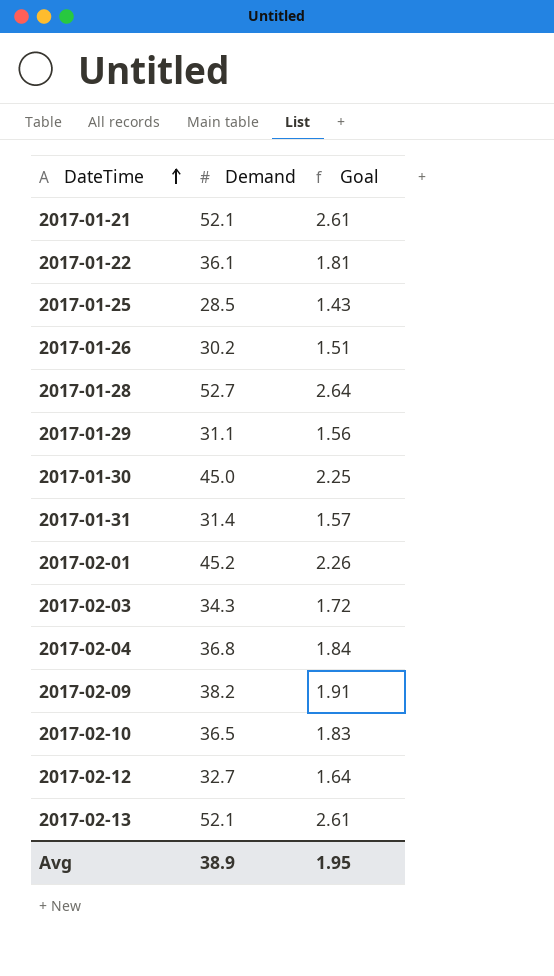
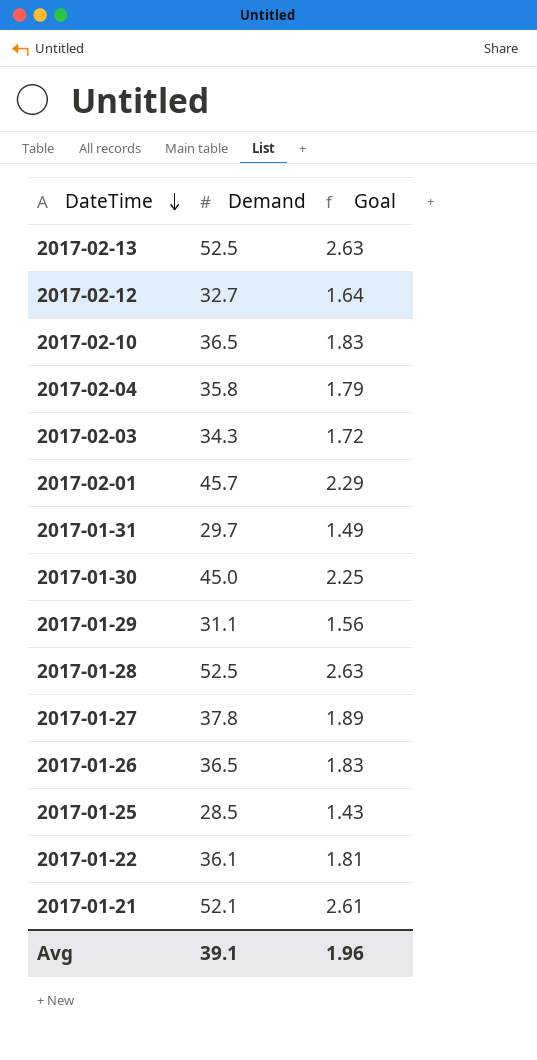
row order: DateTime ascending -> DateTime descending
row 2017-02-09: 38.2 | 1.91 -> none
2017-02-13 | Demand: 52.1 -> 52.5
2017-02-13 | Goal: 2.61 -> 2.63
2017-02-04 | Demand: 36.8 -> 35.8
2017-02-04 | Goal: 1.84 -> 1.79
2017-02-01 | Demand: 45.2 -> 45.7
2017-02-01 | Goal: 2.26 -> 2.29
2017-01-31 | Demand: 31.4 -> 29.7
2017-01-31 | Goal: 1.57 -> 1.49
2017-01-28 | Demand: 52.7 -> 52.5
2017-01-28 | Goal: 2.64 -> 2.63
row 2017-01-27: none -> 37.8 | 1.89
2017-01-26 | Demand: 30.2 -> 36.5
2017-01-26 | Goal: 1.51 -> 1.83
Avg | Demand: 38.9 -> 39.1
Avg | Goal: 1.95 -> 1.96

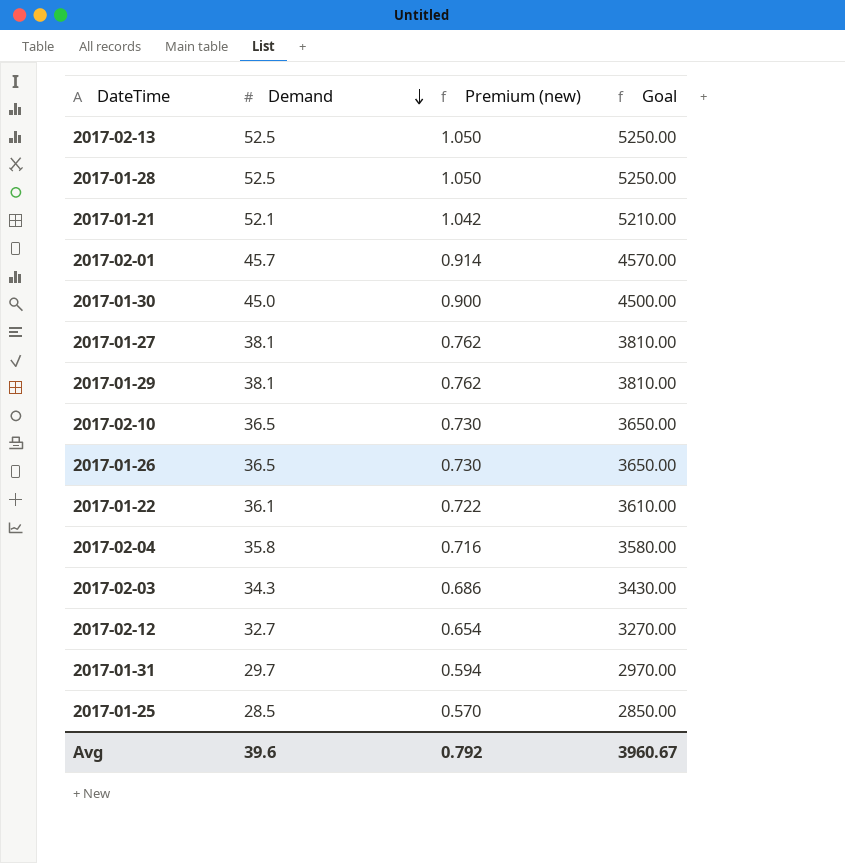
row order: DateTime descending -> Demand descending
column Premium (new) | formula: none -> [Demand] * 0.02
column Goal | formula: [Demand] * 0.05 -> [Demand] * 100
2017-01-27 | Demand: 37.8 -> 38.1
2017-01-29 | Demand: 31.1 -> 38.1
Avg | Demand: 39.1 -> 39.6
Avg | Goal: 1.96 -> 3960.67

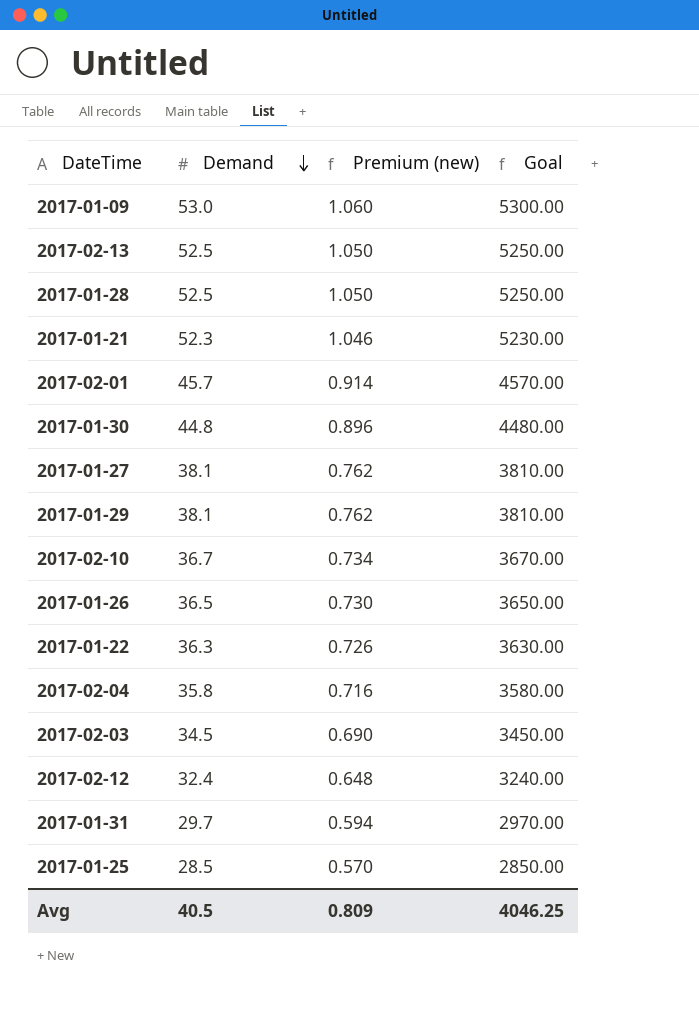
row 2017-01-09: none -> 53.0 | 1.060 | 5300.00
2017-01-21 | Demand: 52.1 -> 52.3
2017-01-21 | Premium (new): 1.042 -> 1.046
2017-01-21 | Goal: 5210.00 -> 5230.00
2017-01-30 | Demand: 45.0 -> 44.8
2017-01-30 | Premium (new): 0.900 -> 0.896
2017-01-30 | Goal: 4500.00 -> 4480.00
2017-02-10 | Demand: 36.5 -> 36.7
2017-02-10 | Premium (new): 0.730 -> 0.734
2017-02-10 | Goal: 3650.00 -> 3670.00
2017-01-22 | Demand: 36.1 -> 36.3
2017-01-22 | Premium (new): 0.722 -> 0.726
2017-01-22 | Goal: 3610.00 -> 3630.00
2017-02-03 | Demand: 34.3 -> 34.5
2017-02-03 | Premium (new): 0.686 -> 0.690
2017-02-03 | Goal: 3430.00 -> 3450.00
2017-02-12 | Demand: 32.7 -> 32.4
2017-02-12 | Premium (new): 0.654 -> 0.648
2017-02-12 | Goal: 3270.00 -> 3240.00
Avg | Demand: 39.6 -> 40.5
Avg | Premium (new): 0.792 -> 0.809
Avg | Goal: 3960.67 -> 4046.25

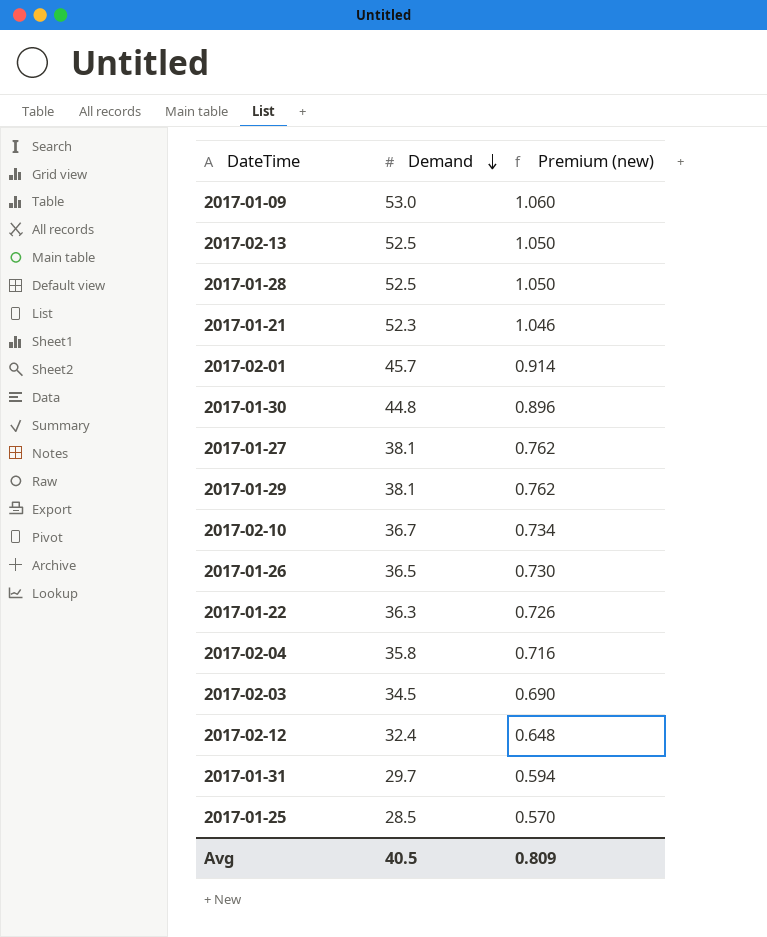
column Goal | formula: [Demand] * 100 -> none

